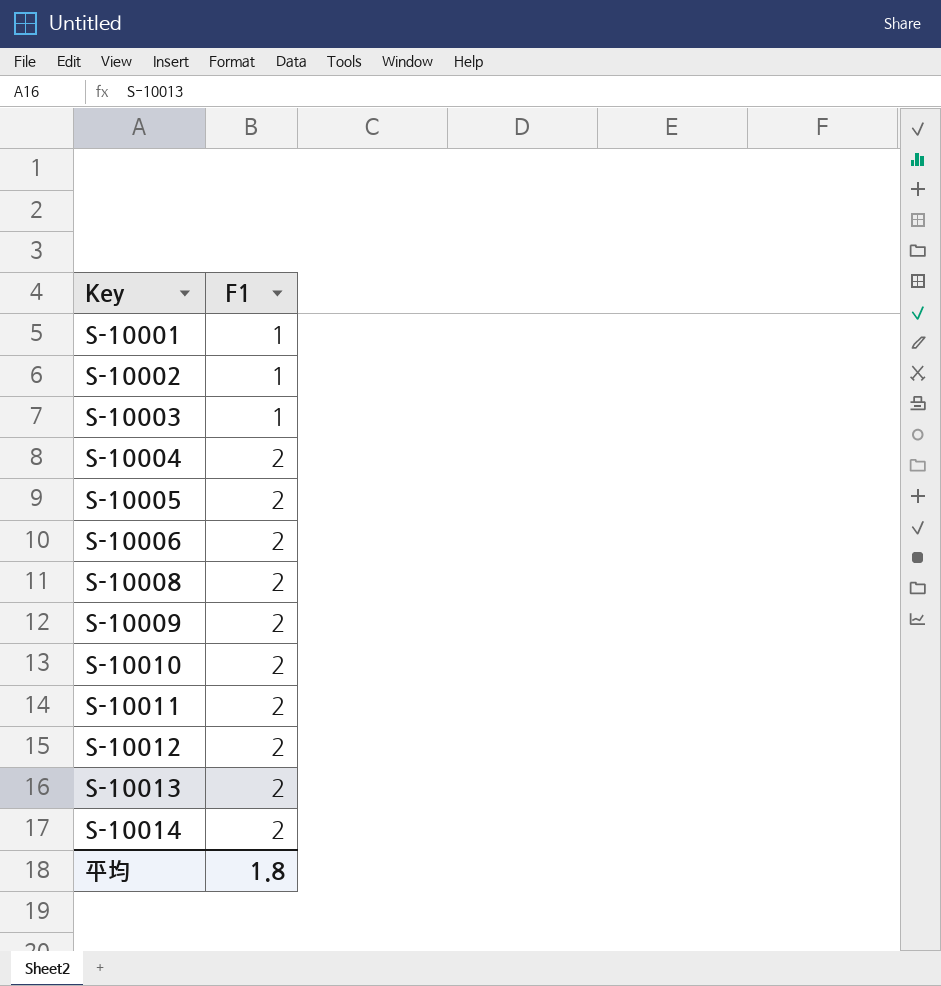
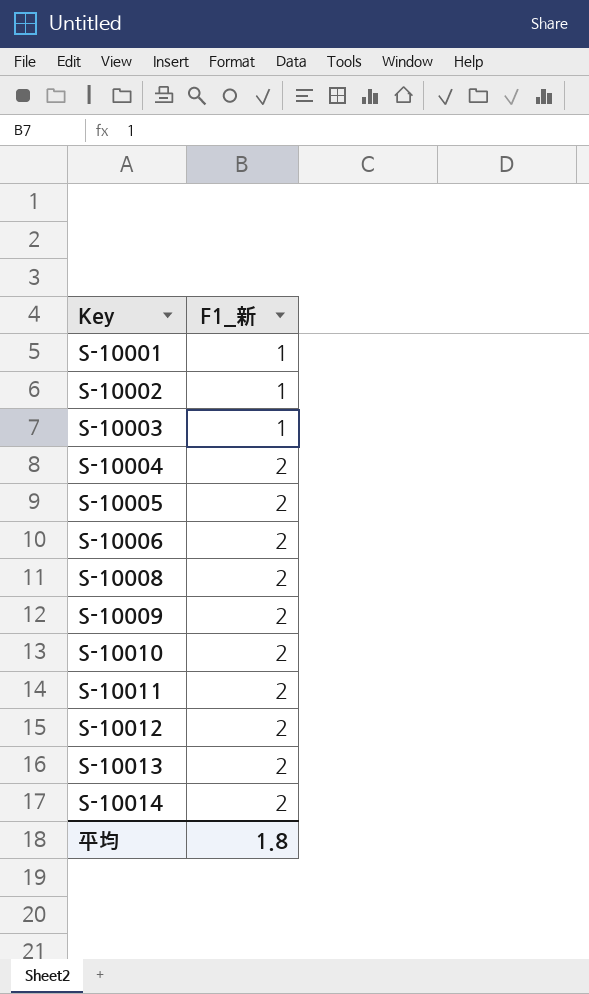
column name: F1 -> F1_新

